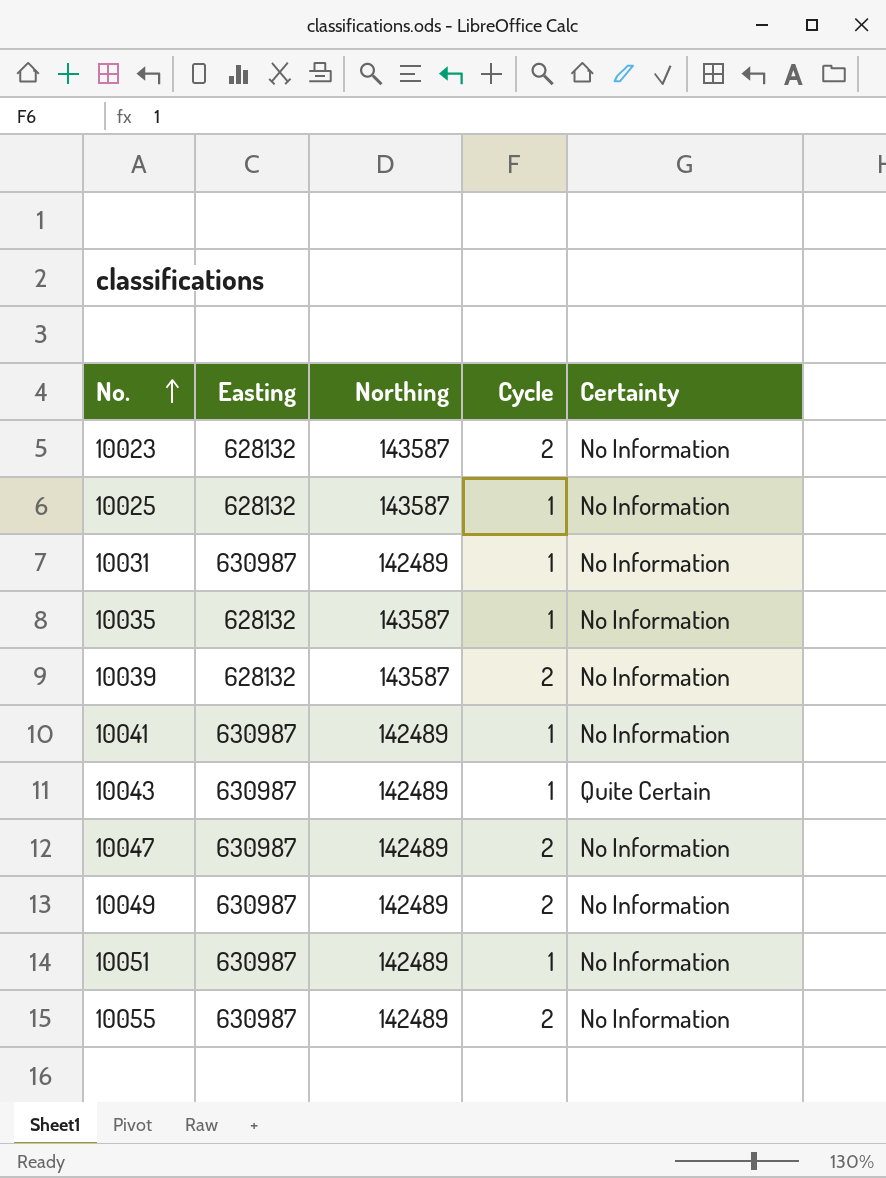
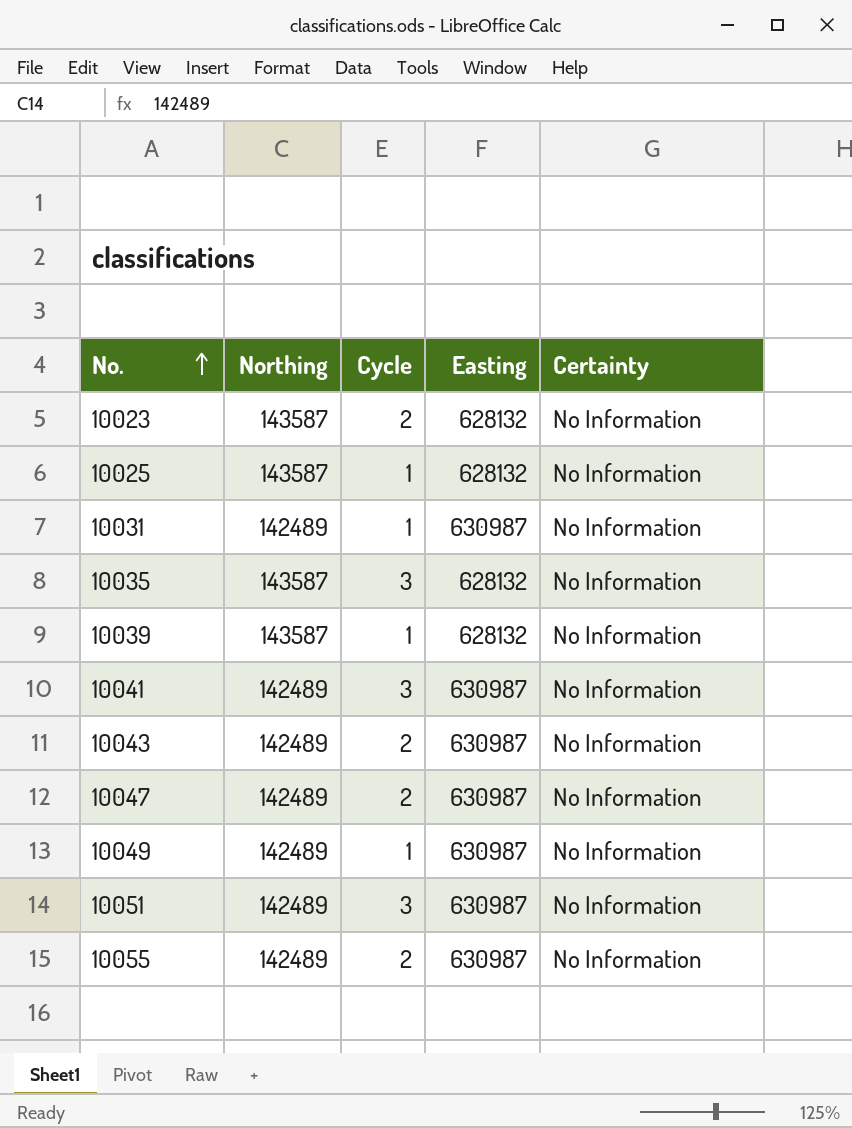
column Easting | position: 2 -> 4
10035 | Cycle: 1 -> 3
10039 | Cycle: 2 -> 1
10041 | Cycle: 1 -> 3
10043 | Cycle: 1 -> 2
10043 | Certainty: Quite Certain -> No Information
10049 | Cycle: 2 -> 1
10051 | Cycle: 1 -> 3

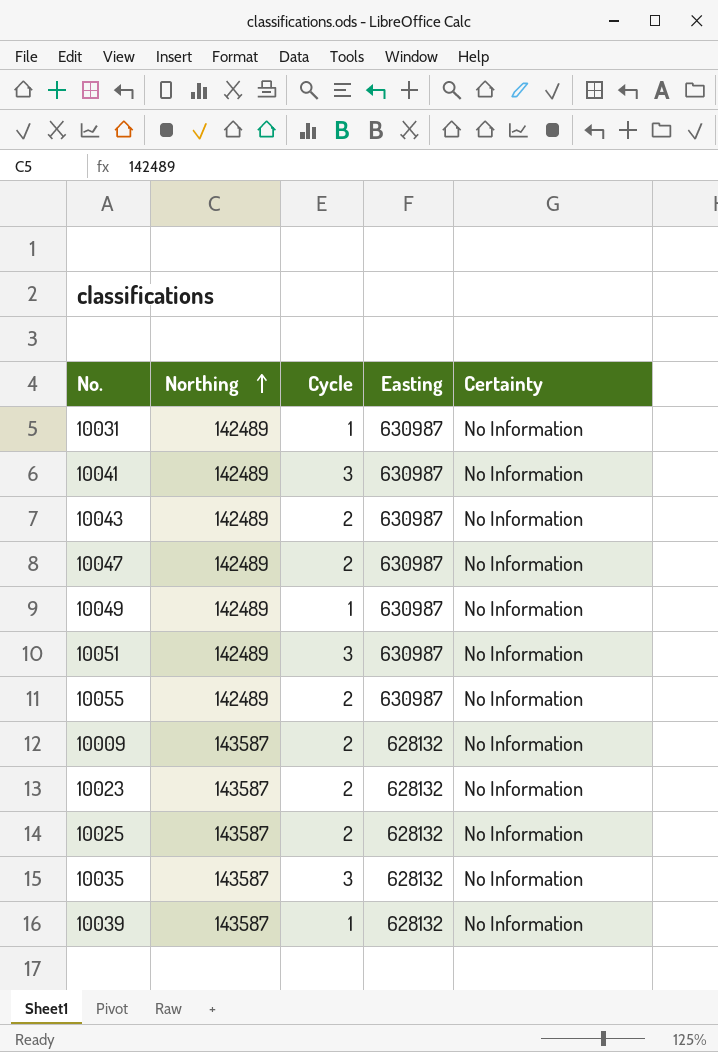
row order: No. ascending -> Northing ascending
row 10009: none -> 143587 | 2 | 628132 | No Information
10025 | Cycle: 1 -> 2

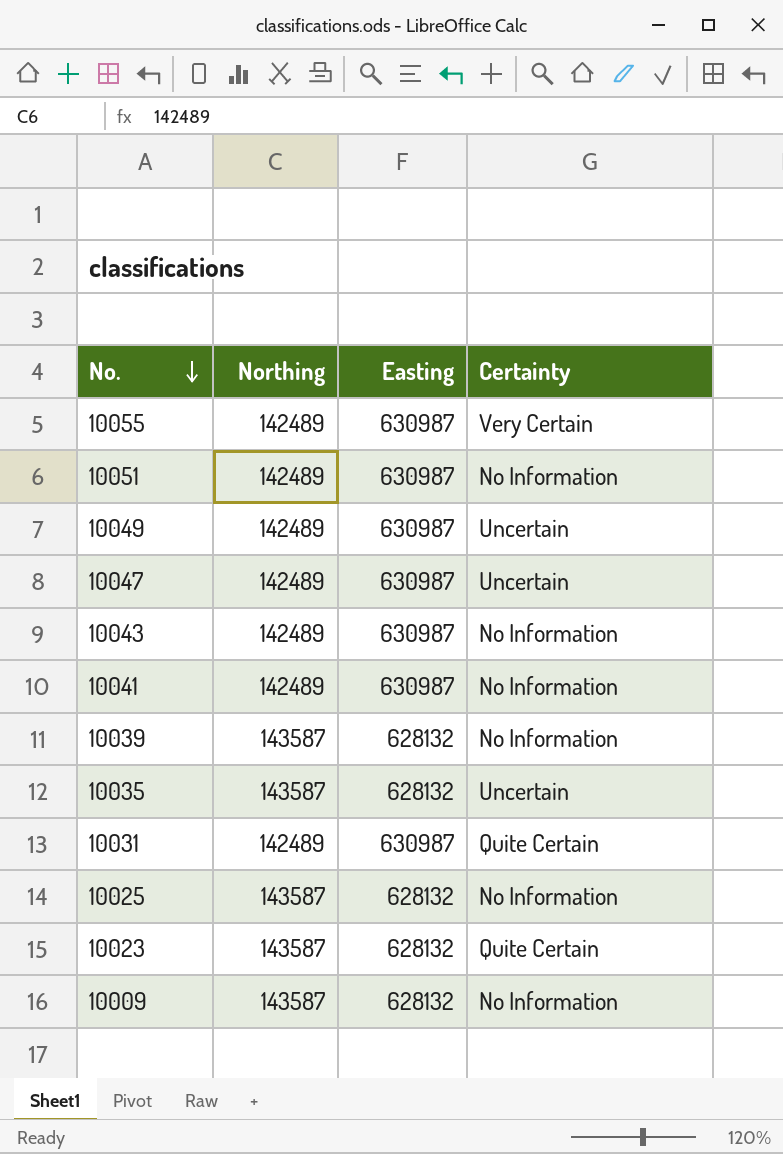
row order: Northing ascending -> No. descending
column Cycle | position: 3 -> none
10055 | Certainty: No Information -> Very Certain
10049 | Certainty: No Information -> Uncertain
10047 | Certainty: No Information -> Uncertain
10035 | Certainty: No Information -> Uncertain
10031 | Certainty: No Information -> Quite Certain
10023 | Certainty: No Information -> Quite Certain

